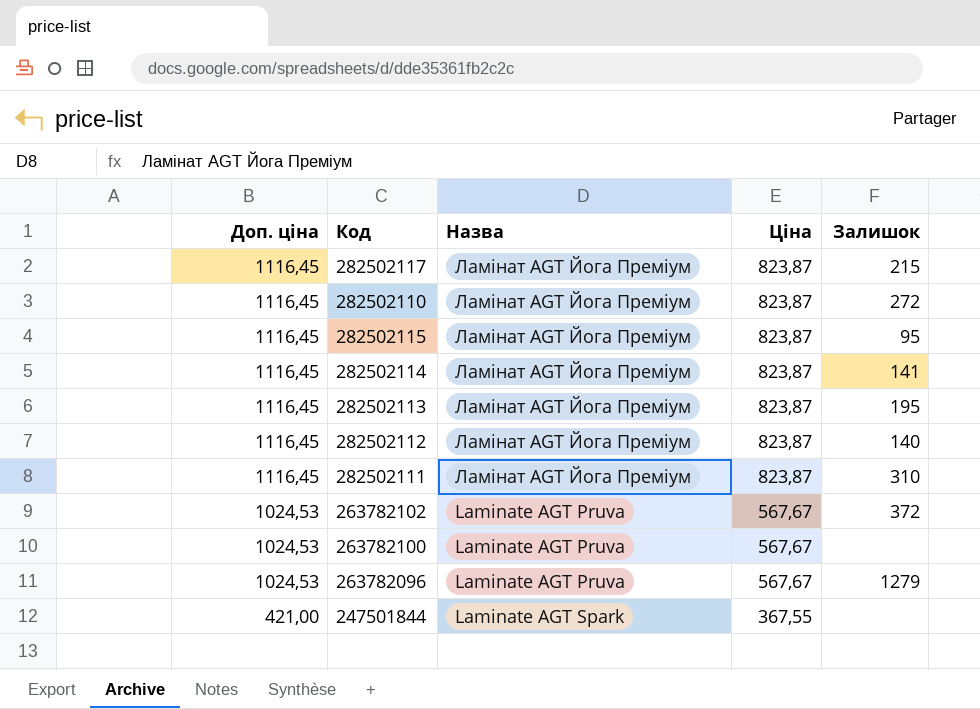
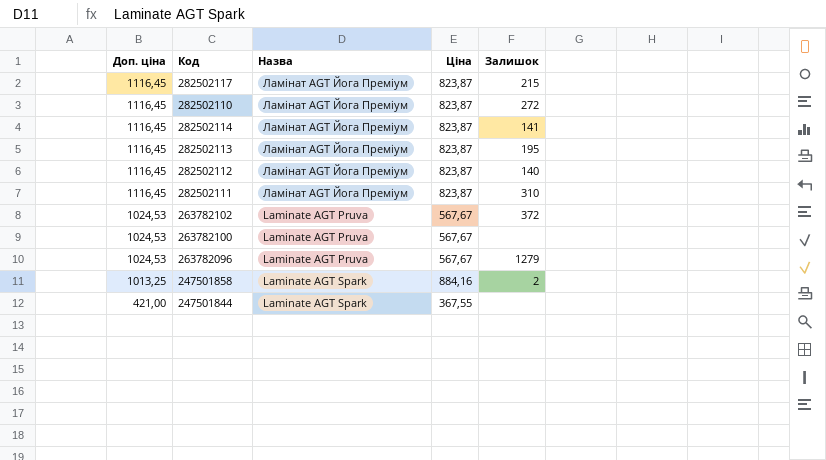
row 282502115: 1116,45 | Ламінат AGT Йога Преміум | 823,87 | 95 -> none
row 247501858: none -> 1013,25 | Laminate AGT Spark | 884,16 | 2

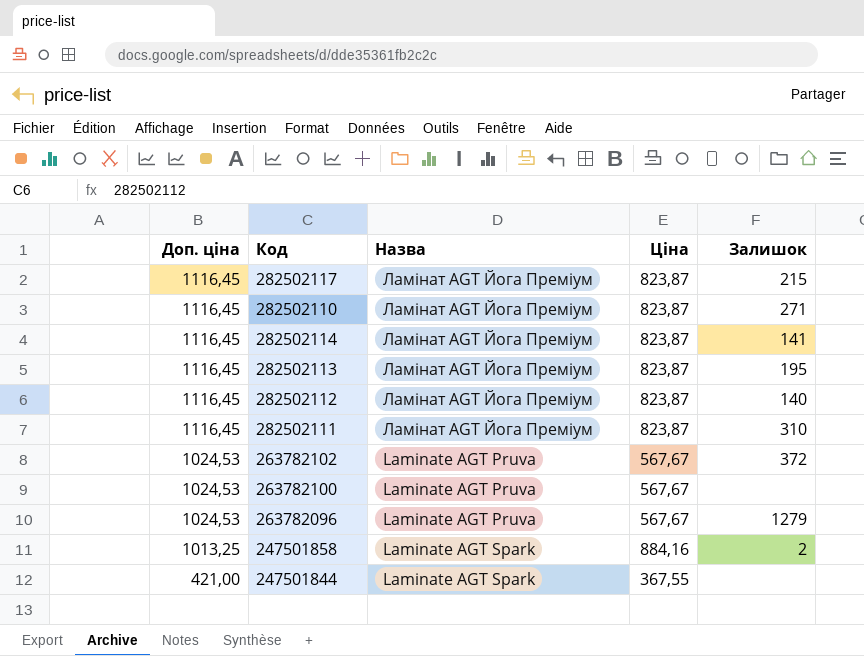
282502110 | Залишок: 272 -> 271

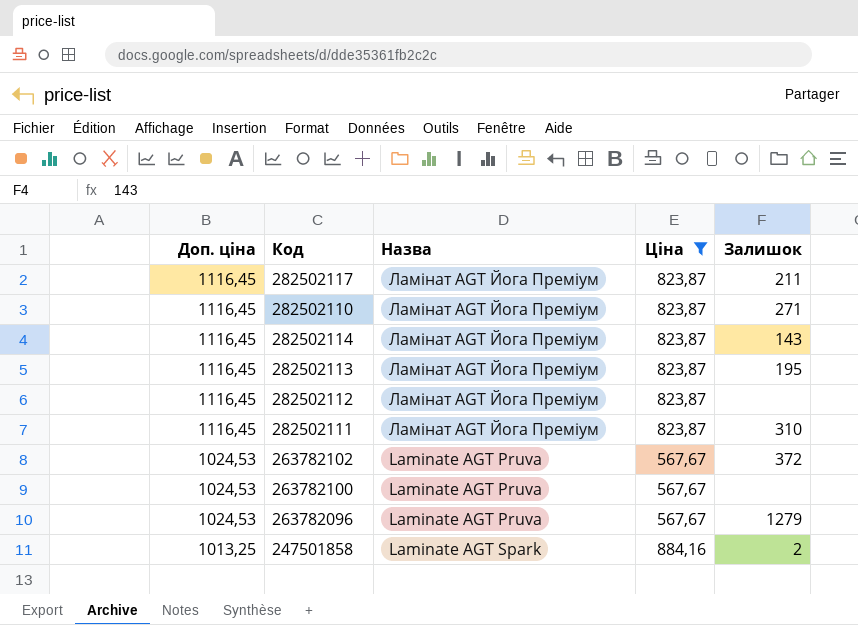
filter: none -> Ціна != 367,55
282502117 | Залишок: 215 -> 211
282502114 | Залишок: 141 -> 143
282502112 | Залишок: 140 -> none

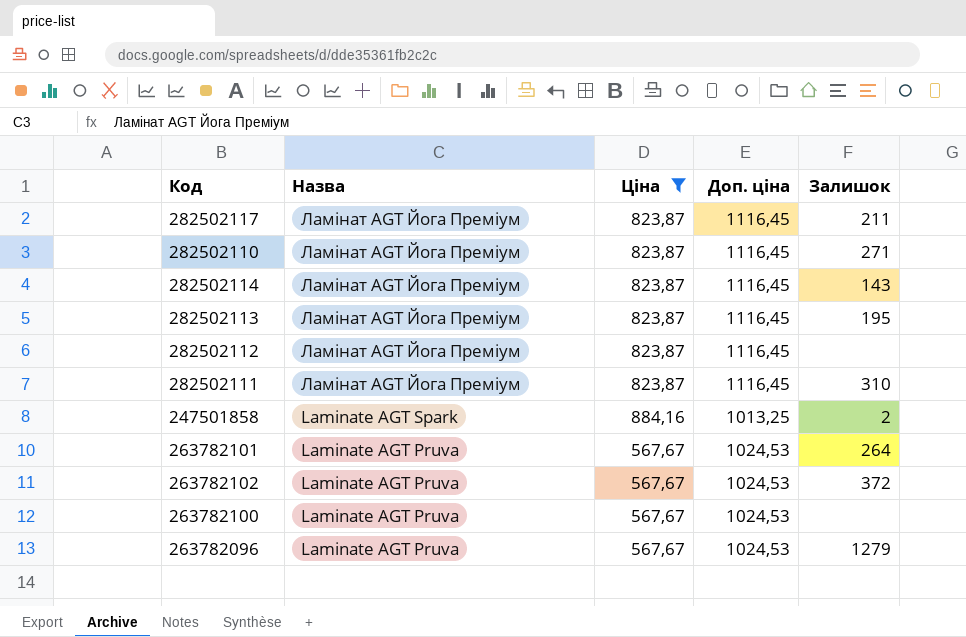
row order: Доп. ціна descending -> Назва descending
column Доп. ціна | position: 1 -> 4
row 263782101: none -> Laminate AGT Pruva | 567,67 | 1024,53 | 264

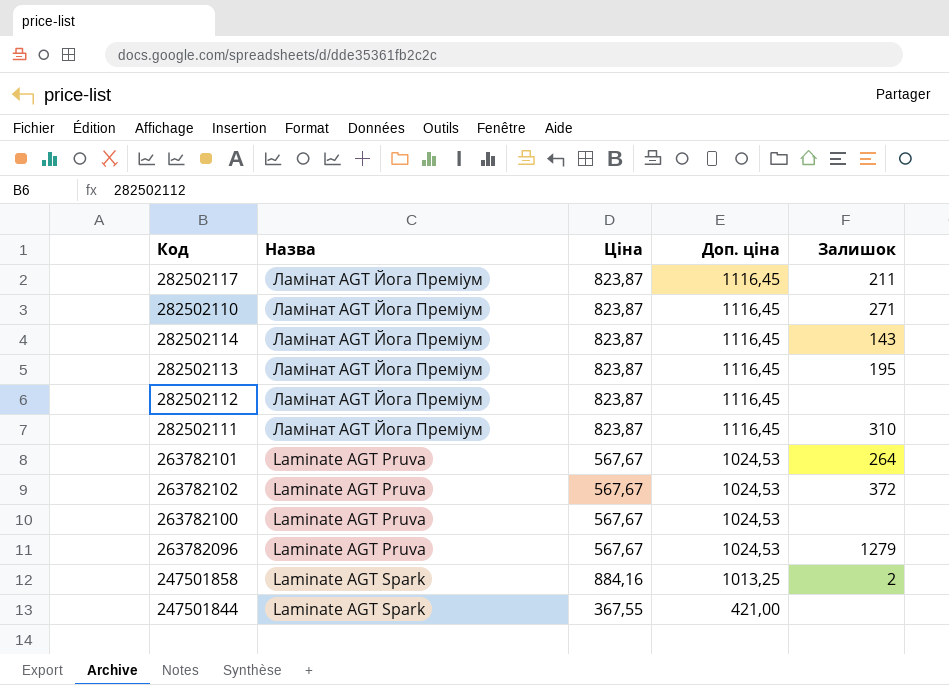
filter: Ціна != 367,55 -> none
row order: Назва descending -> Доп. ціна descending

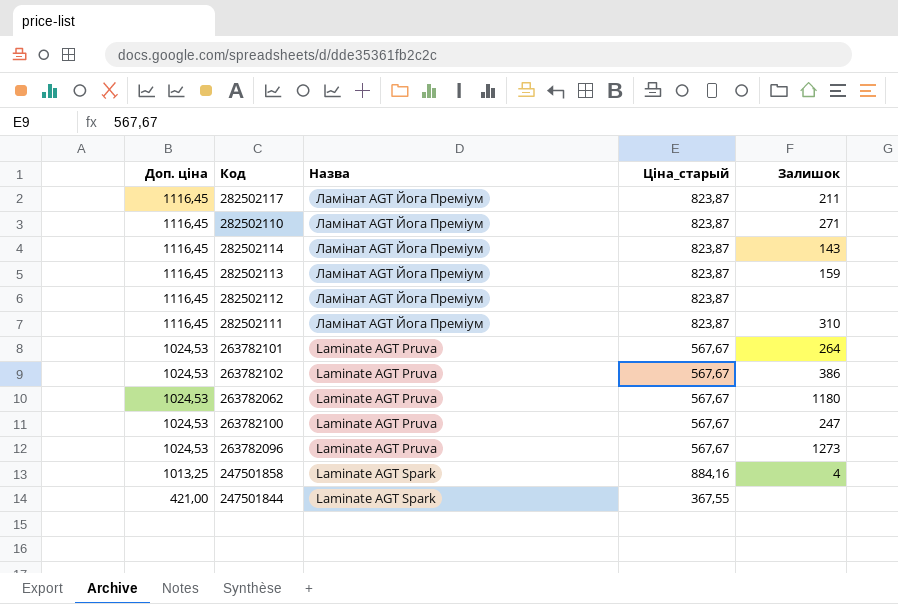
column Доп. ціна | position: 4 -> 1
column name: Ціна -> Ціна_старый
282502113 | Залишок: 195 -> 159
263782102 | Залишок: 372 -> 386
row 263782062: none -> 1024,53 | Laminate AGT Pruva | 567,67 | 1180
263782100 | Залишок: none -> 247
263782096 | Залишок: 1279 -> 1273
247501858 | Залишок: 2 -> 4

